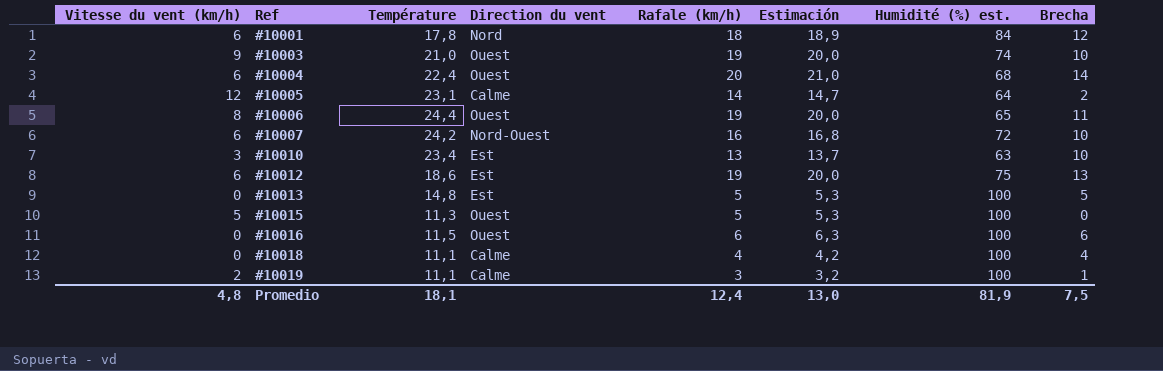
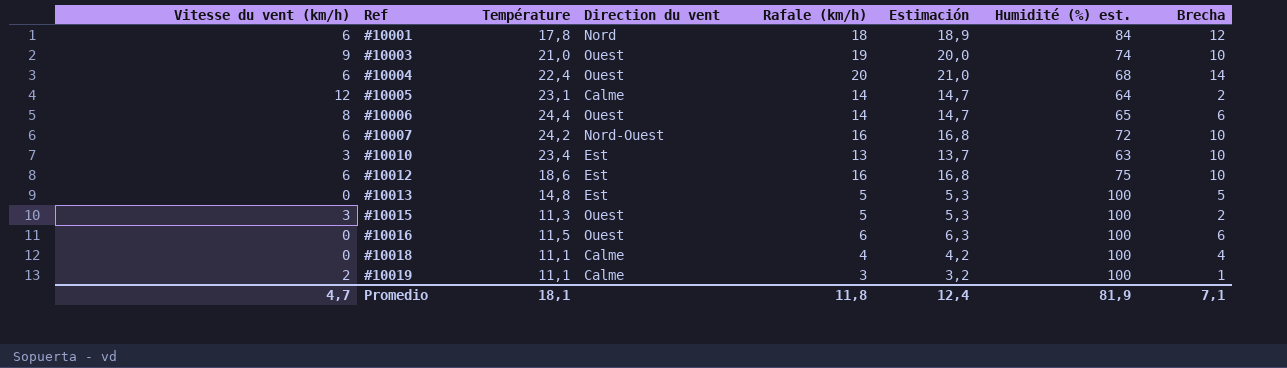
#10006 | Rafale (km/h): 19 -> 14
#10006 | Estimación: 20,0 -> 14,7
#10006 | Brecha: 11 -> 6
#10012 | Rafale (km/h): 19 -> 16
#10012 | Estimación: 20,0 -> 16,8
#10012 | Brecha: 13 -> 10
#10015 | Vitesse du vent (km/h): 5 -> 3
#10015 | Brecha: 0 -> 2
Promedio | Vitesse du vent (km/h): 4,8 -> 4,7
Promedio | Rafale (km/h): 12,4 -> 11,8
Promedio | Estimación: 13,0 -> 12,4
Promedio | Brecha: 7,5 -> 7,1

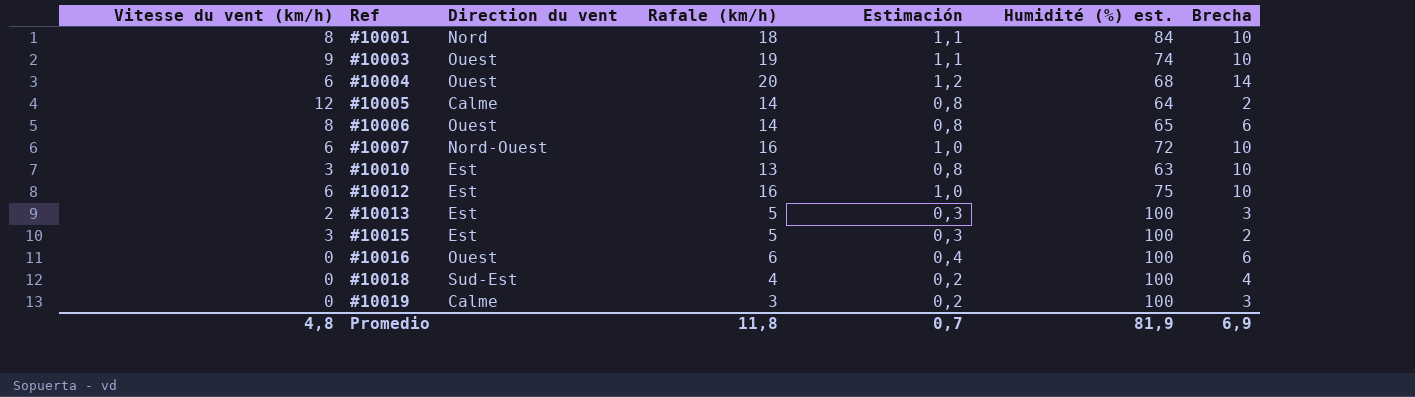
column Température | position: 3 -> none
column Estimación | formula: [Rafale (km/h)] * 1,05 -> [Rafale (km/h)] * 0,06
#10001 | Vitesse du vent (km/h): 6 -> 8
#10001 | Brecha: 12 -> 10
#10013 | Vitesse du vent (km/h): 0 -> 2
#10013 | Brecha: 5 -> 3
#10015 | Direction du vent: Ouest -> Est
#10018 | Direction du vent: Calme -> Sud-Est
#10019 | Vitesse du vent (km/h): 2 -> 0
#10019 | Brecha: 1 -> 3
Promedio | Vitesse du vent (km/h): 4,7 -> 4,8
Promedio | Estimación: 12,4 -> 0,7
Promedio | Brecha: 7,1 -> 6,9

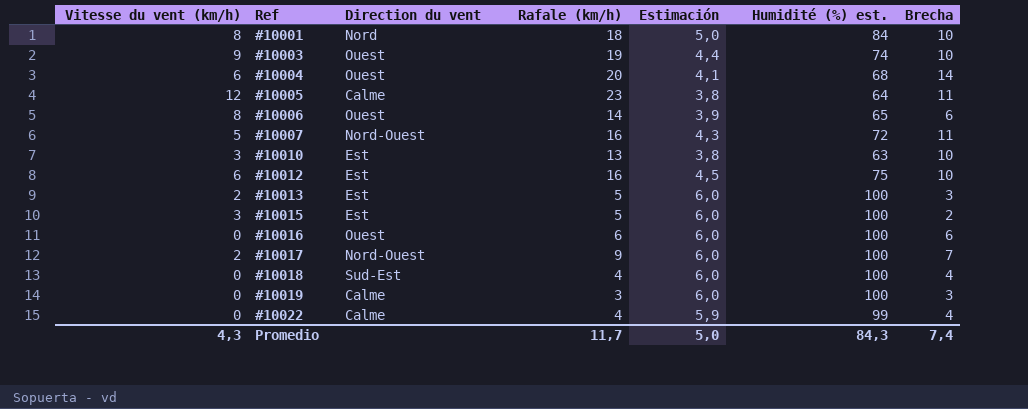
column Estimación | formula: [Rafale (km/h)] * 0,06 -> [Humidité (%) est.] * 0,06
#10005 | Rafale (km/h): 14 -> 23
#10005 | Brecha: 2 -> 11
#10007 | Vitesse du vent (km/h): 6 -> 5
#10007 | Brecha: 10 -> 11
row #10017: none -> 2 | Nord-Ouest | 9 | 6,0 | 100 | 7
row #10022: none -> 0 | Calme | 4 | 5,9 | 99 | 4
Promedio | Vitesse du vent (km/h): 4,8 -> 4,3
Promedio | Rafale (km/h): 11,8 -> 11,7
Promedio | Estimación: 0,7 -> 5,0
Promedio | Humidité (%) est.: 81,9 -> 84,3
Promedio | Brecha: 6,9 -> 7,4

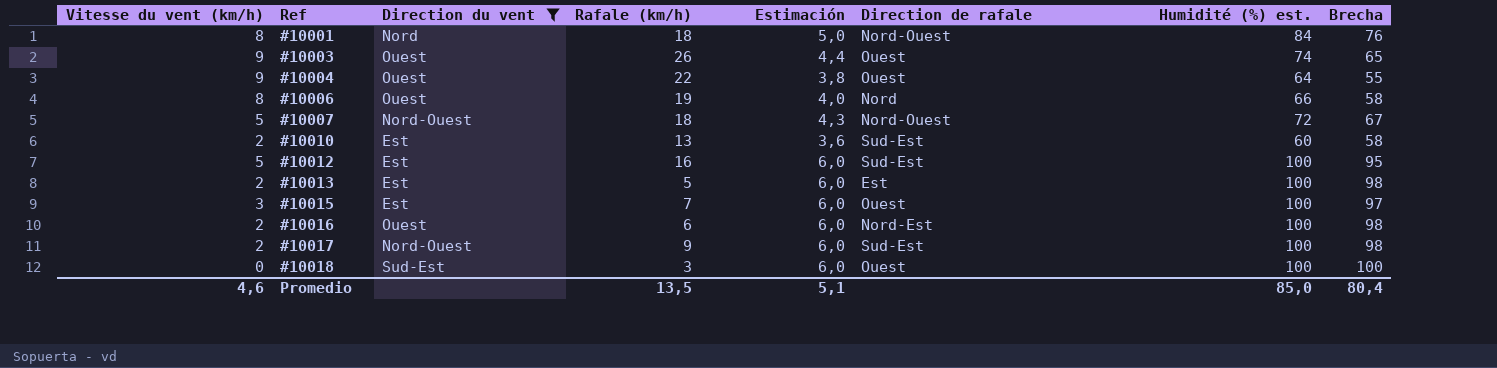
filter: none -> Direction du vent != Calme
column Direction de rafale | position: none -> 6
column Brecha | formula: [Rafale (km/h)] - [Vitesse du vent (km/h)] -> [Humidité (%) est.] - [Vitesse du vent (km/h)]
#10003 | Rafale (km/h): 19 -> 26
#10004 | Vitesse du vent (km/h): 6 -> 9
#10004 | Rafale (km/h): 20 -> 22
#10004 | Estimación: 4,1 -> 3,8
#10004 | Humidité (%) est.: 68 -> 64
#10006 | Rafale (km/h): 14 -> 19
#10006 | Estimación: 3,9 -> 4,0
#10006 | Humidité (%) est.: 65 -> 66
#10007 | Rafale (km/h): 16 -> 18
#10010 | Vitesse du vent (km/h): 3 -> 2
#10010 | Estimación: 3,8 -> 3,6
#10010 | Humidité (%) est.: 63 -> 60
#10012 | Vitesse du vent (km/h): 6 -> 5
#10012 | Estimación: 4,5 -> 6,0
#10012 | Humidité (%) est.: 75 -> 100
#10015 | Rafale (km/h): 5 -> 7
#10016 | Vitesse du vent (km/h): 0 -> 2
#10018 | Rafale (km/h): 4 -> 3
Promedio | Vitesse du vent (km/h): 4,3 -> 4,6
Promedio | Rafale (km/h): 11,7 -> 13,5
Promedio | Estimación: 5,0 -> 5,1
Promedio | Humidité (%) est.: 84,3 -> 85,0
Promedio | Brecha: 7,4 -> 80,4

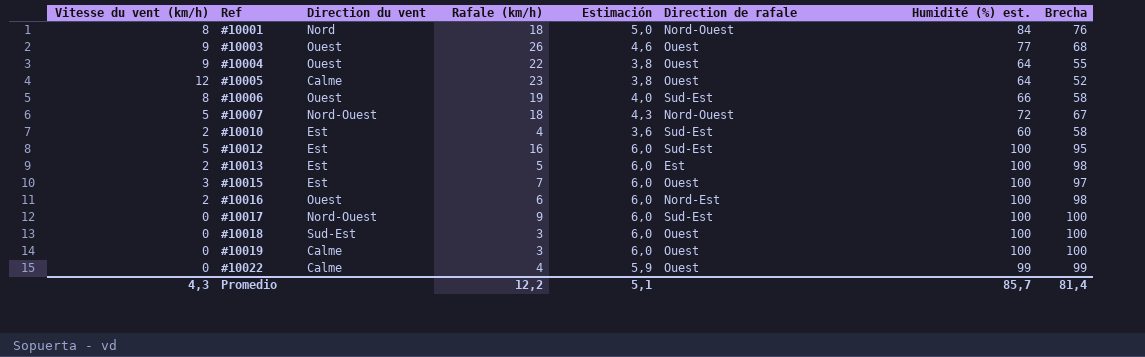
filter: Direction du vent != Calme -> none
#10003 | Estimación: 4,4 -> 4,6
#10003 | Humidité (%) est.: 74 -> 77
#10003 | Brecha: 65 -> 68
#10006 | Direction de rafale: Nord -> Sud-Est
#10010 | Rafale (km/h): 13 -> 4
#10017 | Vitesse du vent (km/h): 2 -> 0
#10017 | Brecha: 98 -> 100
Promedio | Vitesse du vent (km/h): 4,6 -> 4,3
Promedio | Rafale (km/h): 13,5 -> 12,2
Promedio | Humidité (%) est.: 85,0 -> 85,7
Promedio | Brecha: 80,4 -> 81,4

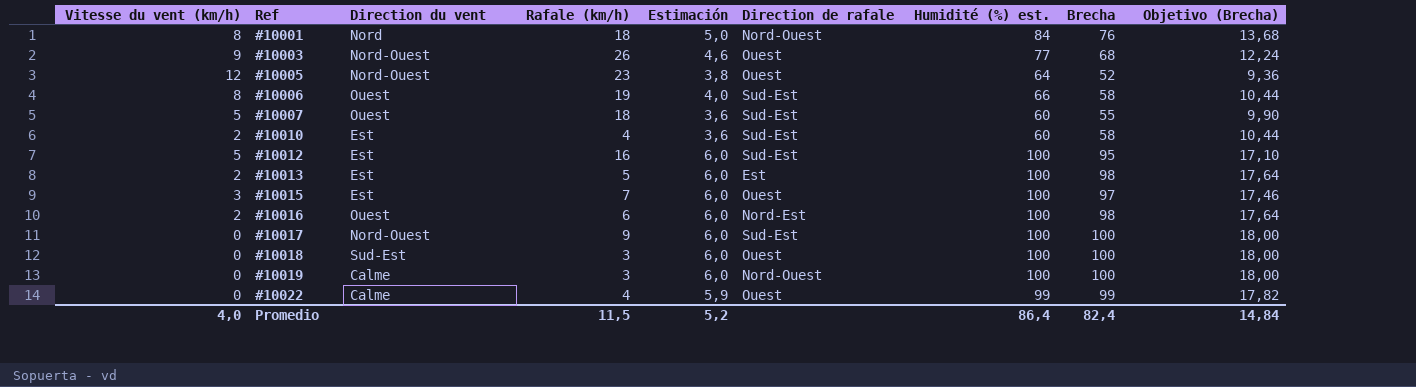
column Objetivo (Brecha) | formula: none -> [Brecha] * 0,18
row #10004: 9 | Ouest | 22 | 3,8 | Ouest | 64 | 55 -> none
#10003 | Direction du vent: Ouest -> Nord-Ouest
#10005 | Direction du vent: Calme -> Nord-Ouest
#10007 | Direction du vent: Nord-Ouest -> Ouest
#10007 | Estimación: 4,3 -> 3,6
#10007 | Direction de rafale: Nord-Ouest -> Sud-Est
#10007 | Humidité (%) est.: 72 -> 60
#10007 | Brecha: 67 -> 55
#10019 | Direction de rafale: Ouest -> Nord-Ouest
Promedio | Vitesse du vent (km/h): 4,3 -> 4,0
Promedio | Rafale (km/h): 12,2 -> 11,5
Promedio | Estimación: 5,1 -> 5,2
Promedio | Humidité (%) est.: 85,7 -> 86,4
Promedio | Brecha: 81,4 -> 82,4

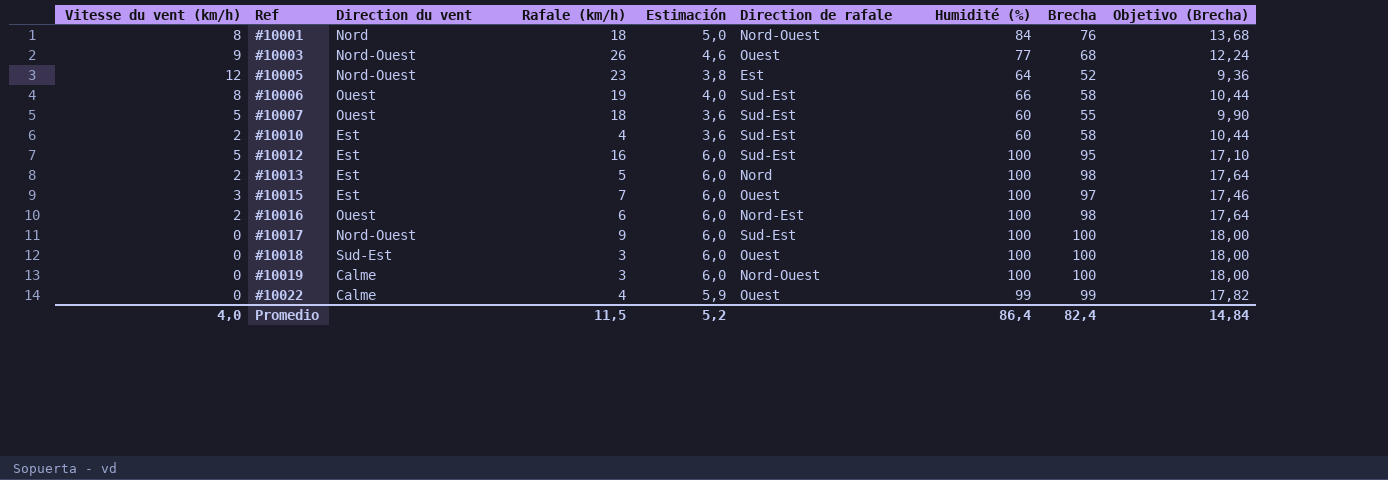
column name: Humidité (%) est. -> Humidité (%)
#10005 | Direction de rafale: Ouest -> Est
#10013 | Direction de rafale: Est -> Nord

